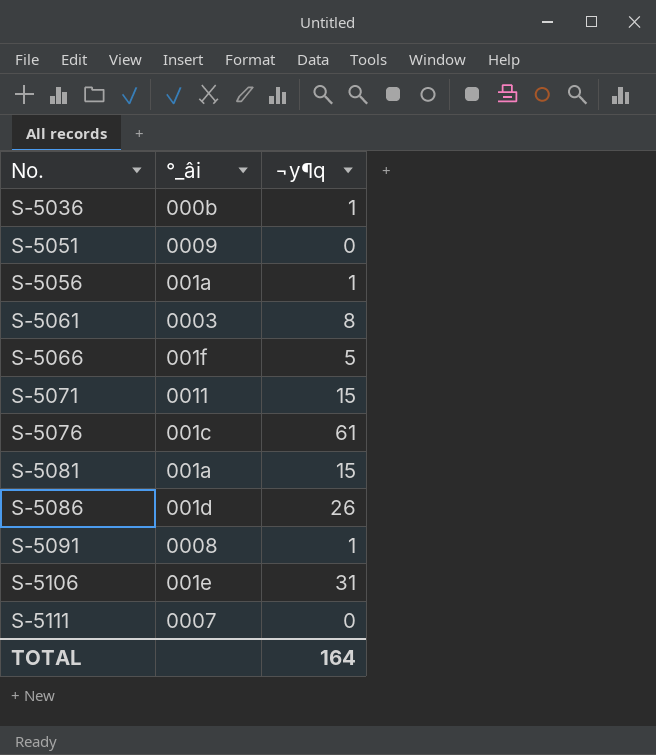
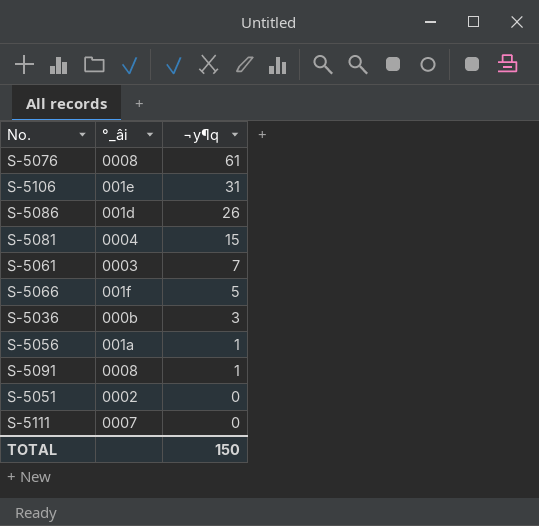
row order: No. ascending -> ¬y¶q descending
row S-5071: 0011 | 15 -> none
S-5076 | °_âi: 001c -> 0008
S-5081 | °_âi: 001a -> 0004
S-5061 | ¬y¶q: 8 -> 7
S-5036 | ¬y¶q: 1 -> 3
S-5051 | °_âi: 0009 -> 0002
TOTAL | ¬y¶q: 164 -> 150

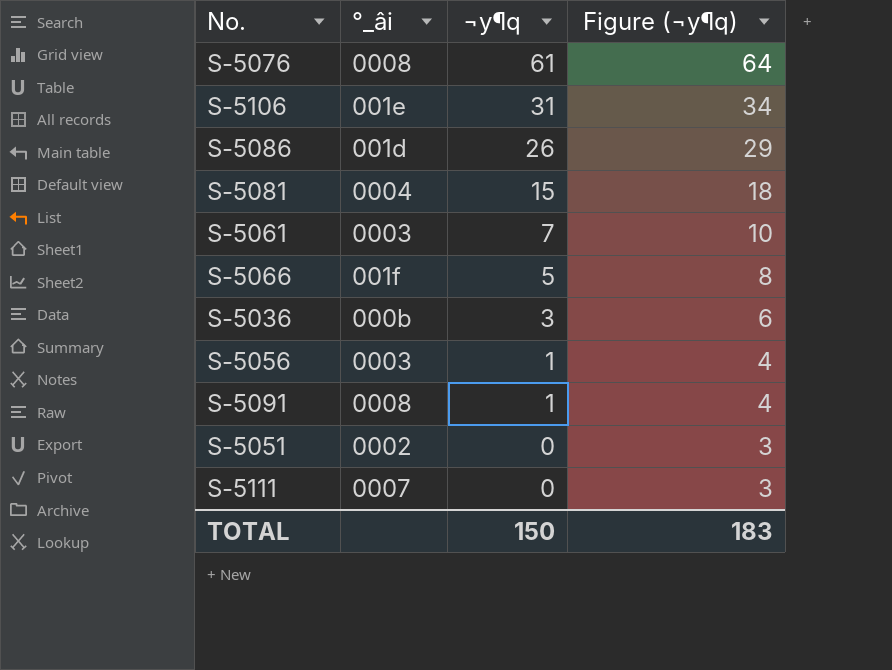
column Figure (¬y¶q) | formula: none -> [¬y¶q] + 3
S-5056 | °_âi: 001a -> 0003

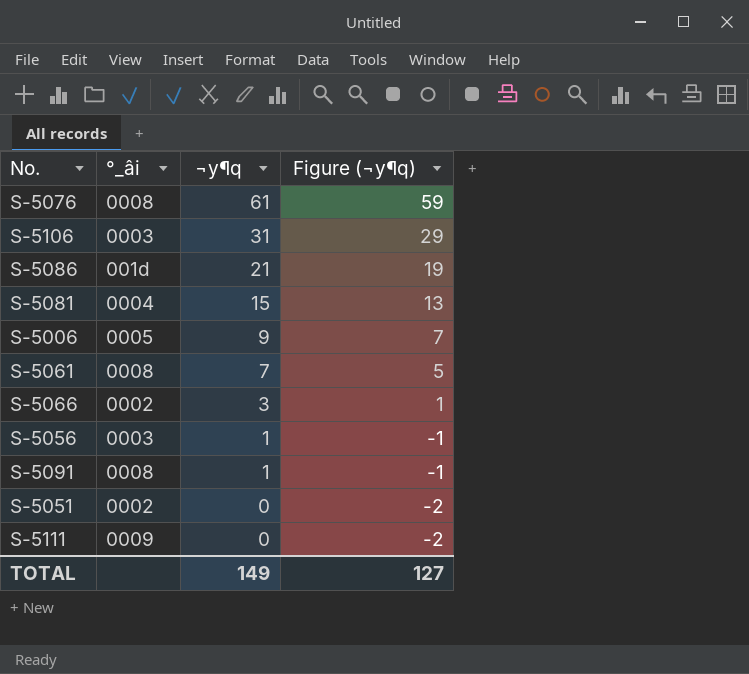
column Figure (¬y¶q) | formula: [¬y¶q] + 3 -> [¬y¶q] - 2
row S-5036: 000b | 3 | 6 -> none
S-5106 | °_âi: 001e -> 0003
S-5086 | ¬y¶q: 26 -> 21
row S-5006: none -> 0005 | 9 | 7
S-5061 | °_âi: 0003 -> 0008
S-5066 | °_âi: 001f -> 0002
S-5066 | ¬y¶q: 5 -> 3
S-5111 | °_âi: 0007 -> 0009
TOTAL | ¬y¶q: 150 -> 149
TOTAL | Figure (¬y¶q): 183 -> 127

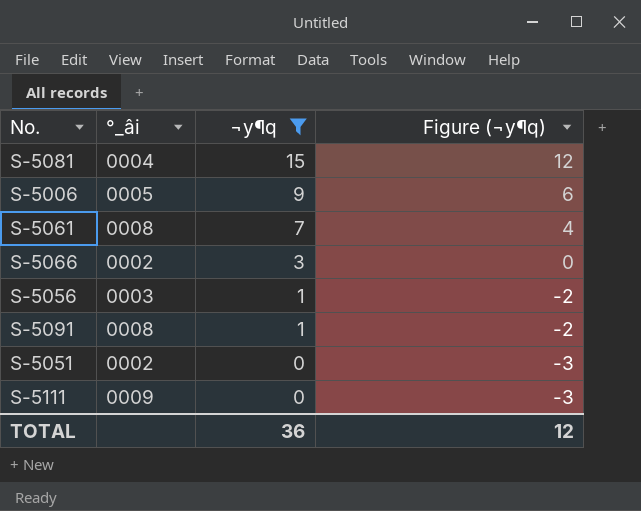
filter: none -> ¬y¶q <= 15
column Figure (¬y¶q) | formula: [¬y¶q] - 2 -> [¬y¶q] - 3
TOTAL | ¬y¶q: 149 -> 36
TOTAL | Figure (¬y¶q): 127 -> 12

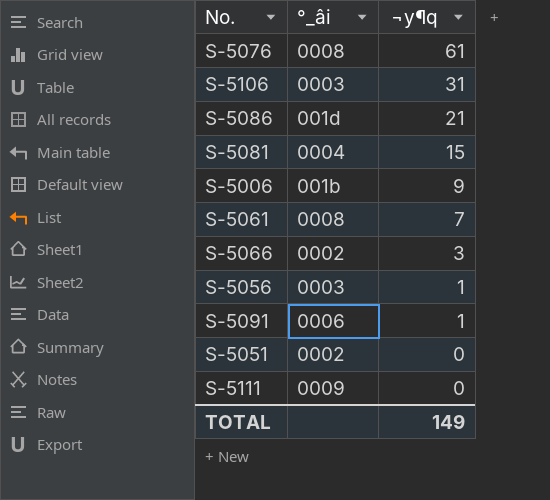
filter: ¬y¶q <= 15 -> none
column Figure (¬y¶q) | formula: [¬y¶q] - 3 -> none
S-5006 | °_âi: 0005 -> 001b
S-5091 | °_âi: 0008 -> 0006
TOTAL | ¬y¶q: 36 -> 149

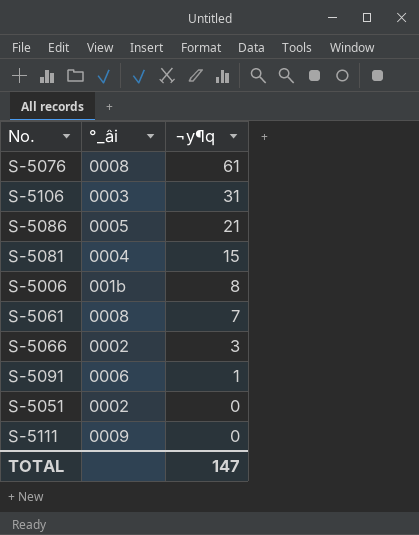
row S-5056: 0003 | 1 -> none
S-5086 | °_âi: 001d -> 0005
S-5006 | ¬y¶q: 9 -> 8
TOTAL | ¬y¶q: 149 -> 147

